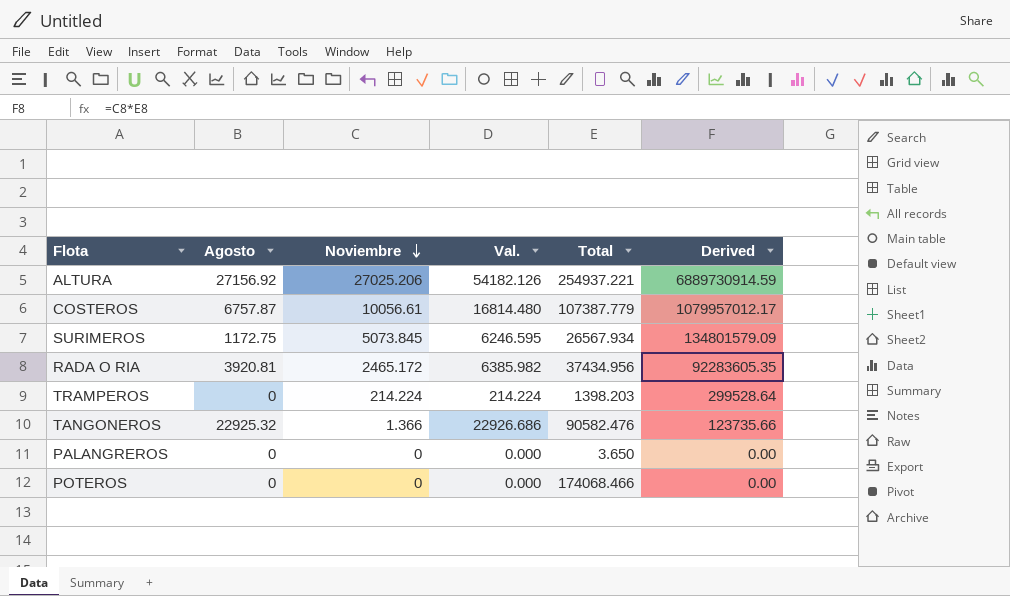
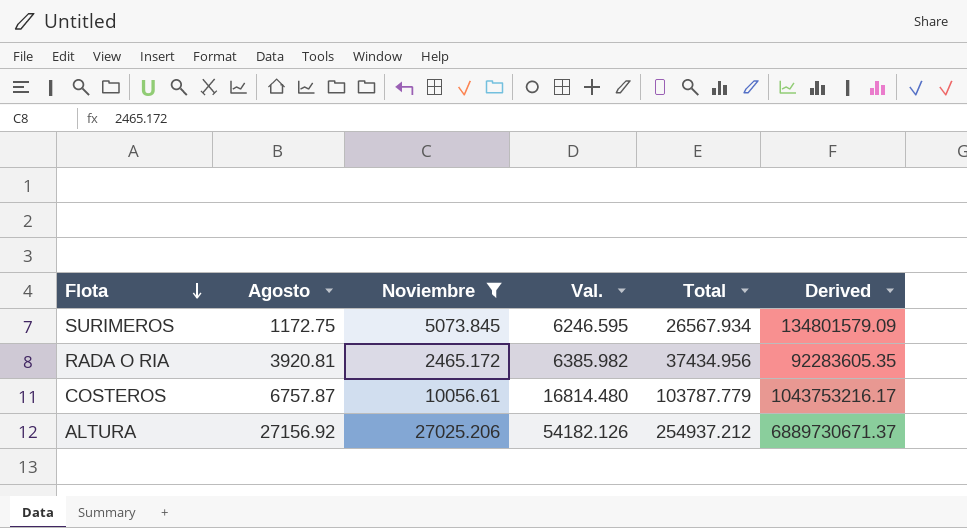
filter: none -> Noviembre >= 2465.172
row order: Noviembre descending -> Flota descending
COSTEROS | Total: 107387.779 -> 103787.779
COSTEROS | Derived: 1079957012.17 -> 1043753216.17
ALTURA | Total: 254937.221 -> 254937.212
ALTURA | Derived: 6889730914.59 -> 6889730671.37

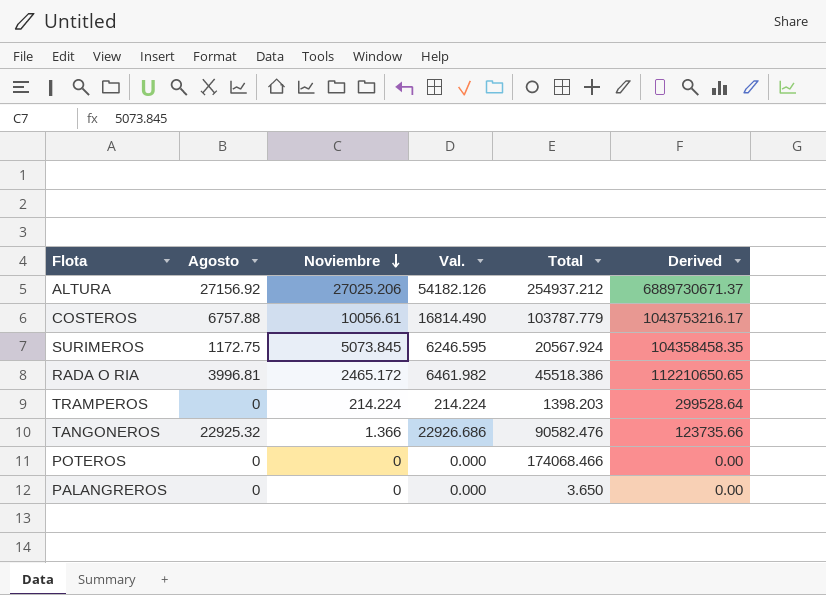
filter: Noviembre >= 2465.172 -> none
row order: Flota descending -> Noviembre descending
COSTEROS | Agosto: 6757.87 -> 6757.88
COSTEROS | Val.: 16814.480 -> 16814.490
SURIMEROS | Total: 26567.934 -> 20567.924
SURIMEROS | Derived: 134801579.09 -> 104358458.35
RADA O RIA | Agosto: 3920.81 -> 3996.81
RADA O RIA | Val.: 6385.982 -> 6461.982
RADA O RIA | Total: 37434.956 -> 45518.386
RADA O RIA | Derived: 92283605.35 -> 112210650.65

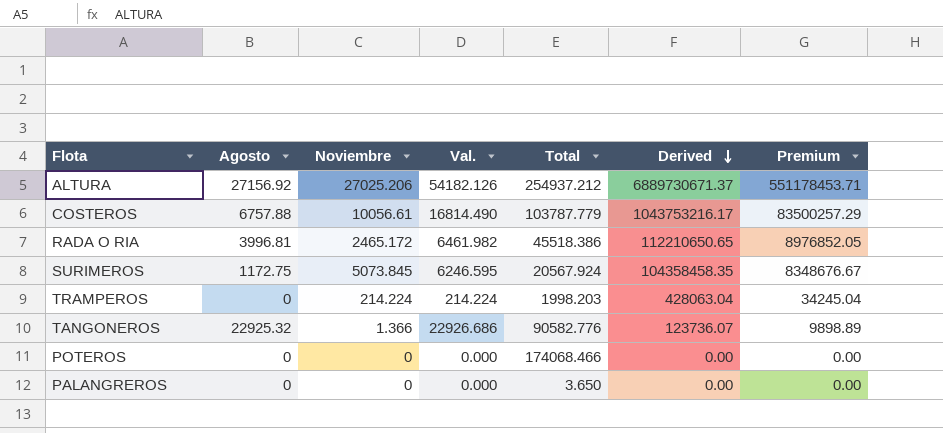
row order: Noviembre descending -> Derived descending
column Premium | formula: none -> [Derived] * 0.08
TRAMPEROS | Total: 1398.203 -> 1998.203
TRAMPEROS | Derived: 299528.64 -> 428063.04
TANGONEROS | Total: 90582.476 -> 90582.776
TANGONEROS | Derived: 123735.66 -> 123736.07

